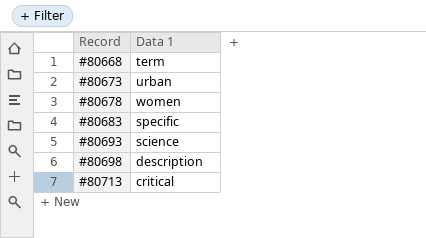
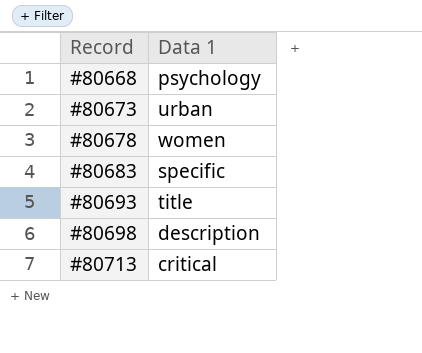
#80668 | Data 1: term -> psychology
#80693 | Data 1: science -> title

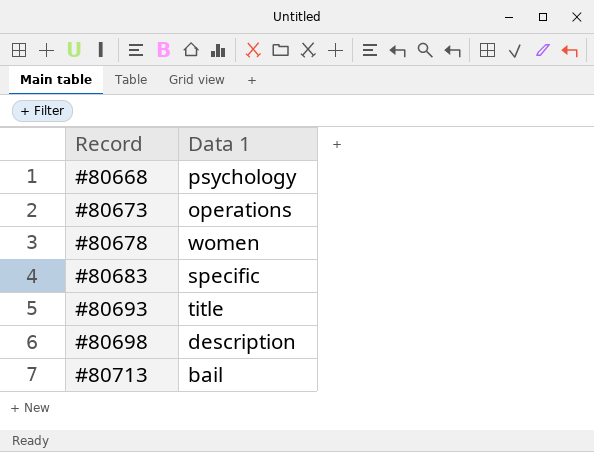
#80673 | Data 1: urban -> operations
#80713 | Data 1: critical -> bail

